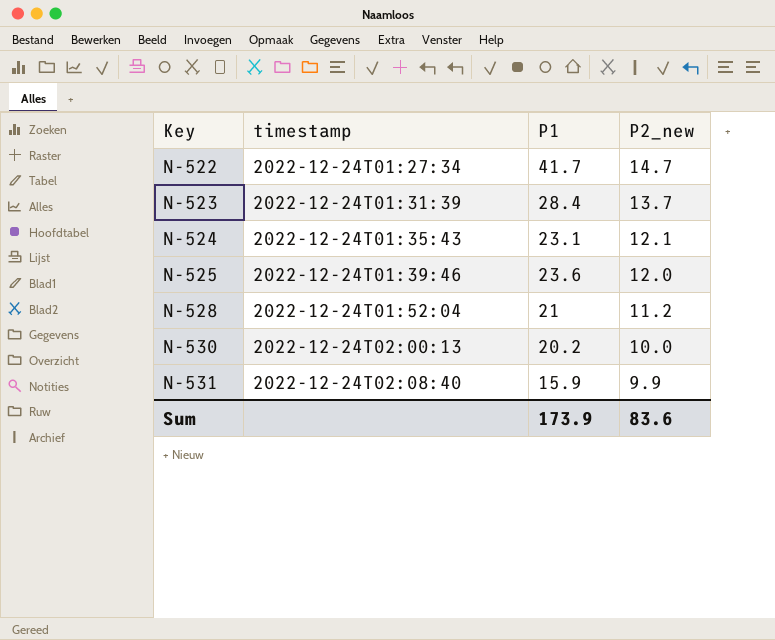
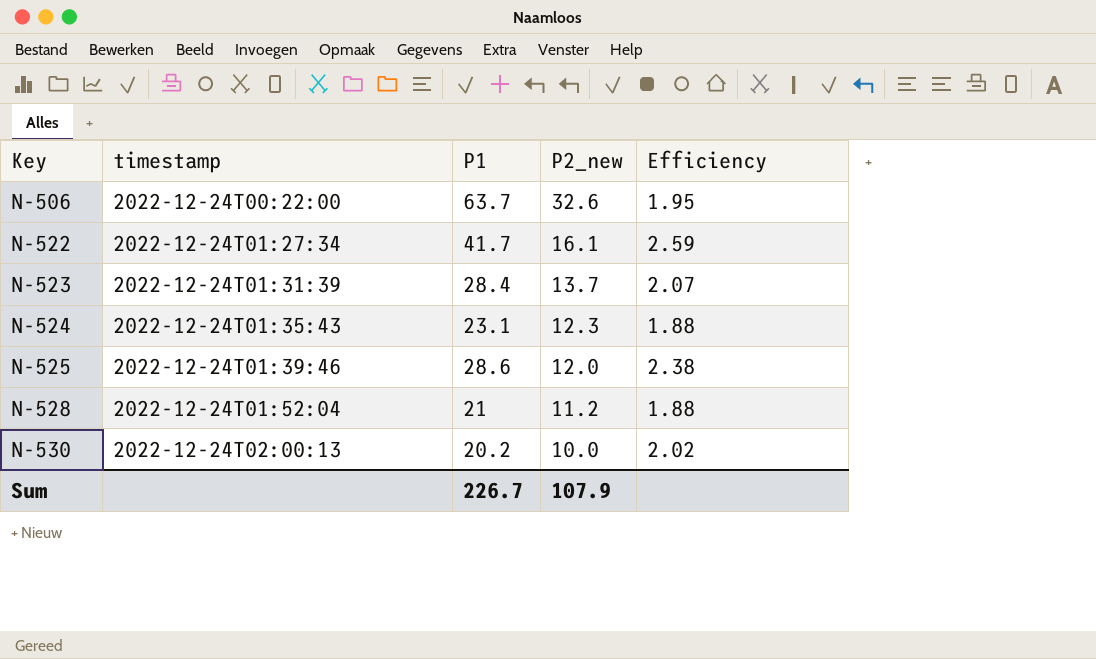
column Efficiency | formula: none -> [P1] / [P2_new]
row N-531: 2022-12-24T02:08:40 | 15.9 | 9.9 -> none
row N-506: none -> 2022-12-24T00:22:00 | 63.7 | 32.6 | 1.95
N-522 | P2_new: 14.7 -> 16.1
N-524 | P2_new: 12.1 -> 12.3
N-525 | P1: 23.6 -> 28.6
Sum | P1: 173.9 -> 226.7
Sum | P2_new: 83.6 -> 107.9

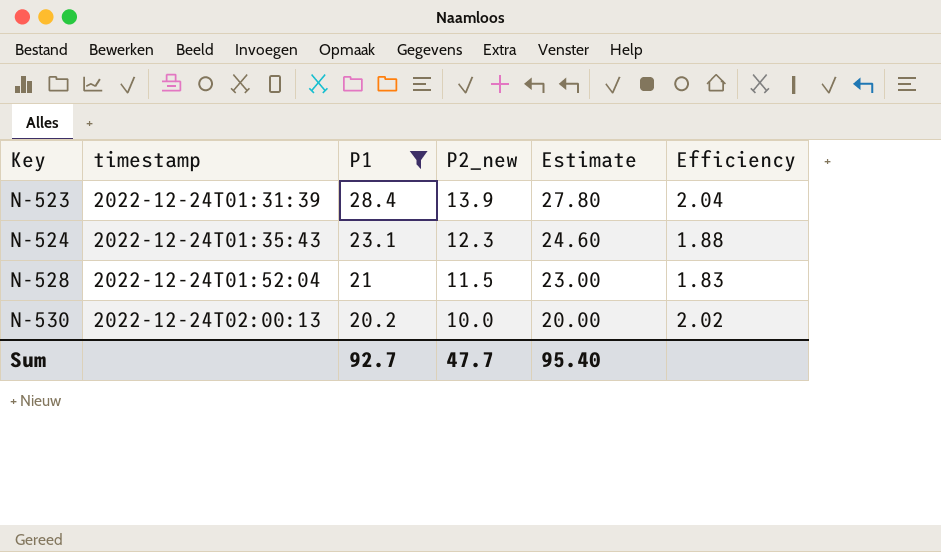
filter: none -> P1 <= 28.4
column Estimate | formula: none -> [P2_new] * 2
N-523 | P2_new: 13.7 -> 13.9
N-523 | Efficiency: 2.07 -> 2.04
N-528 | P2_new: 11.2 -> 11.5
N-528 | Efficiency: 1.88 -> 1.83
Sum | P1: 226.7 -> 92.7
Sum | P2_new: 107.9 -> 47.7

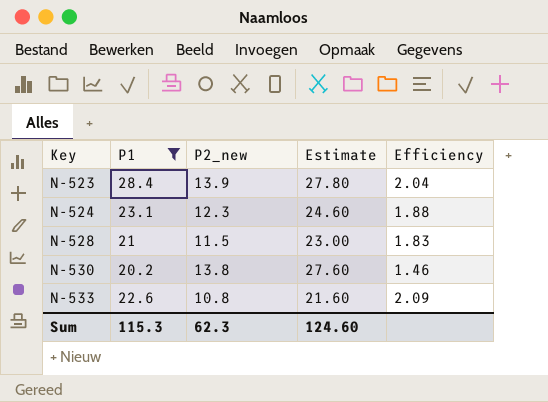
column timestamp | position: 2 -> none
N-530 | P2_new: 10.0 -> 13.8
N-530 | Estimate: 20.00 -> 27.60
N-530 | Efficiency: 2.02 -> 1.46
row N-533: none -> 22.6 | 10.8 | 21.60 | 2.09
Sum | P1: 92.7 -> 115.3
Sum | P2_new: 47.7 -> 62.3
Sum | Estimate: 95.40 -> 124.60

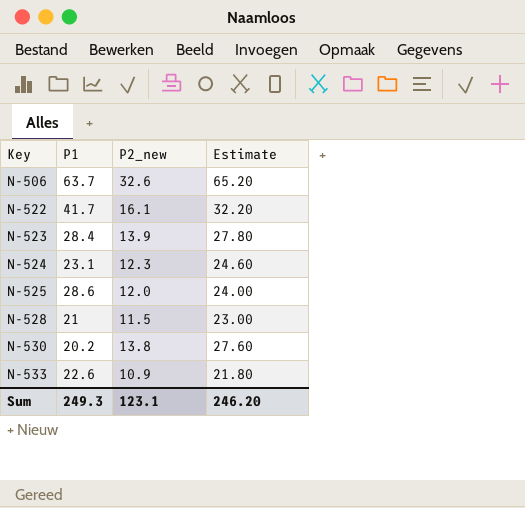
filter: P1 <= 28.4 -> none
column Efficiency | formula: [P1] / [P2_new] -> none
N-533 | P2_new: 10.8 -> 10.9
N-533 | Estimate: 21.60 -> 21.80
Sum | P1: 115.3 -> 249.3
Sum | P2_new: 62.3 -> 123.1
Sum | Estimate: 124.60 -> 246.20

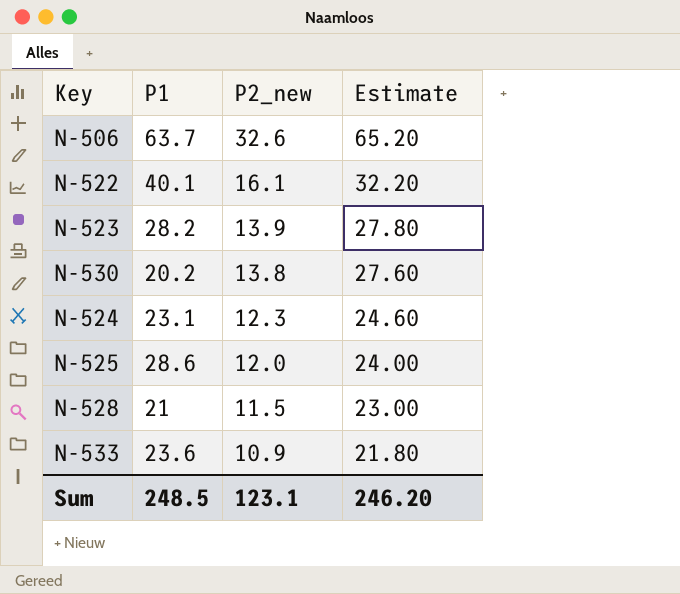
row order: Key ascending -> P2_new descending
N-522 | P1: 41.7 -> 40.1
N-523 | P1: 28.4 -> 28.2
N-533 | P1: 22.6 -> 23.6
Sum | P1: 249.3 -> 248.5

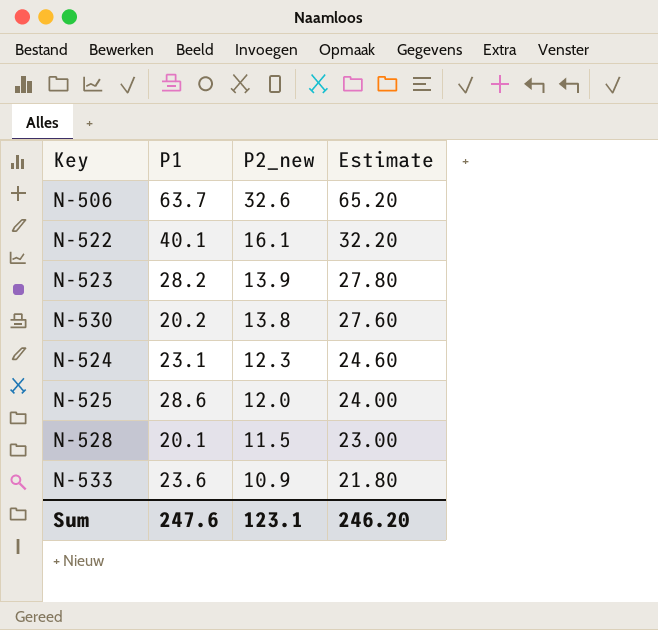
N-528 | P1: 21 -> 20.1
Sum | P1: 248.5 -> 247.6

